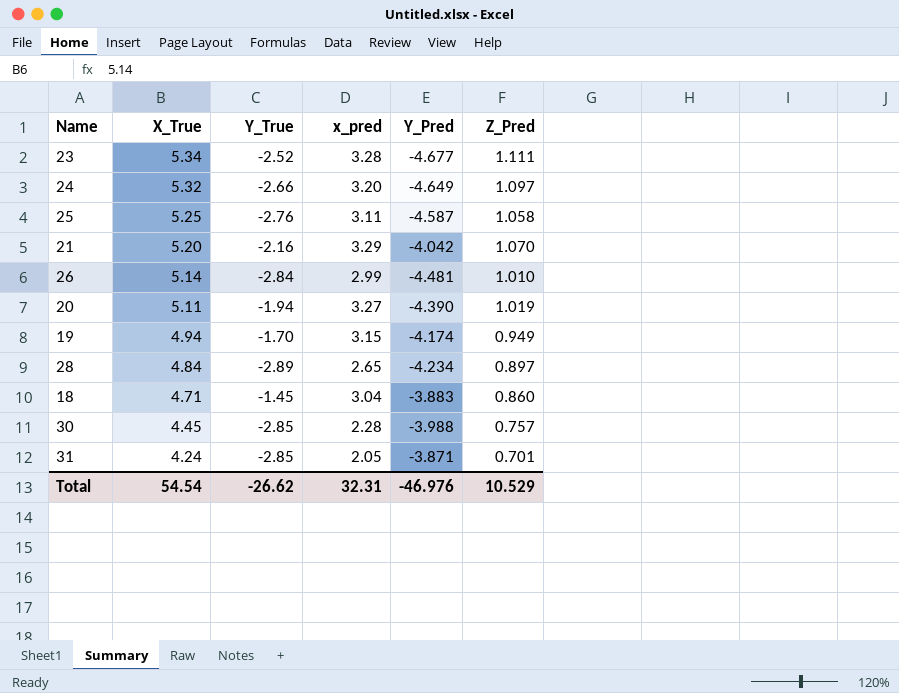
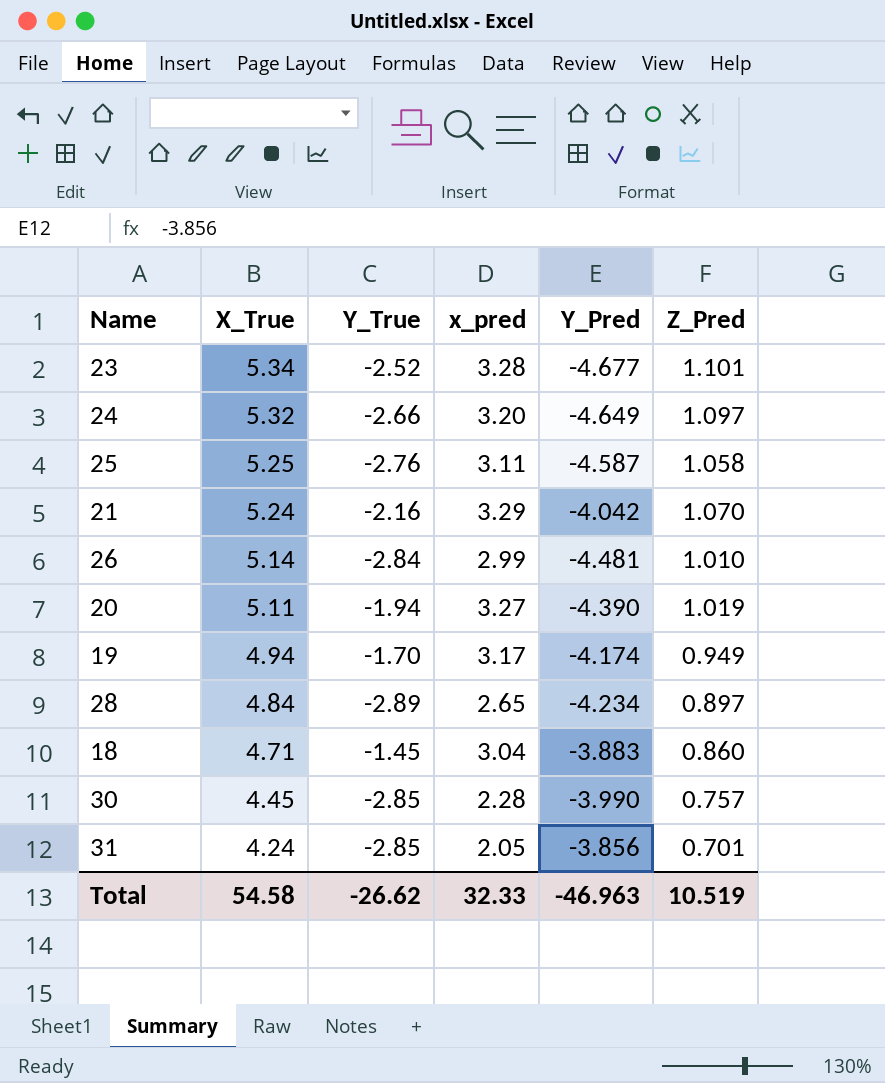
23 | Z_Pred: 1.111 -> 1.101
21 | X_True: 5.20 -> 5.24
19 | x_pred: 3.15 -> 3.17
30 | Y_Pred: -3.988 -> -3.990
31 | Y_Pred: -3.871 -> -3.856
Total | X_True: 54.54 -> 54.58
Total | x_pred: 32.31 -> 32.33
Total | Y_Pred: -46.976 -> -46.963
Total | Z_Pred: 10.529 -> 10.519

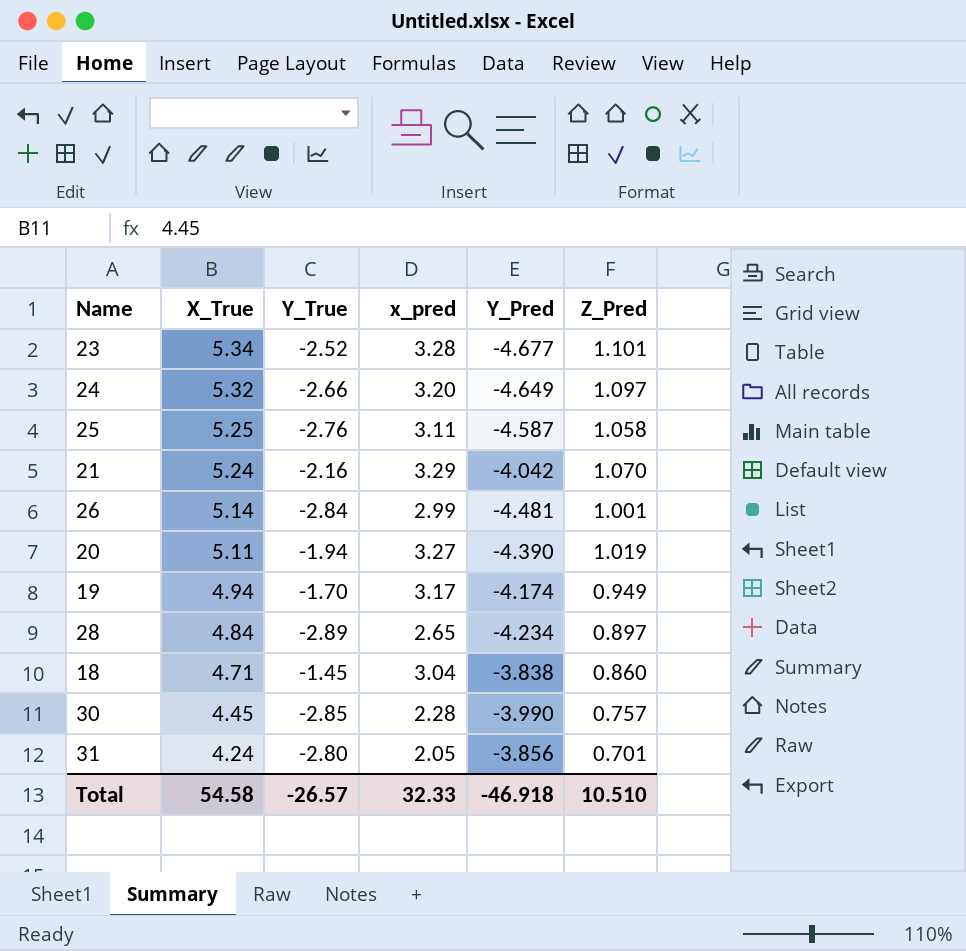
26 | Z_Pred: 1.010 -> 1.001
18 | Y_Pred: -3.883 -> -3.838
31 | Y_True: -2.85 -> -2.80
Total | Y_True: -26.62 -> -26.57
Total | Y_Pred: -46.963 -> -46.918
Total | Z_Pred: 10.519 -> 10.510

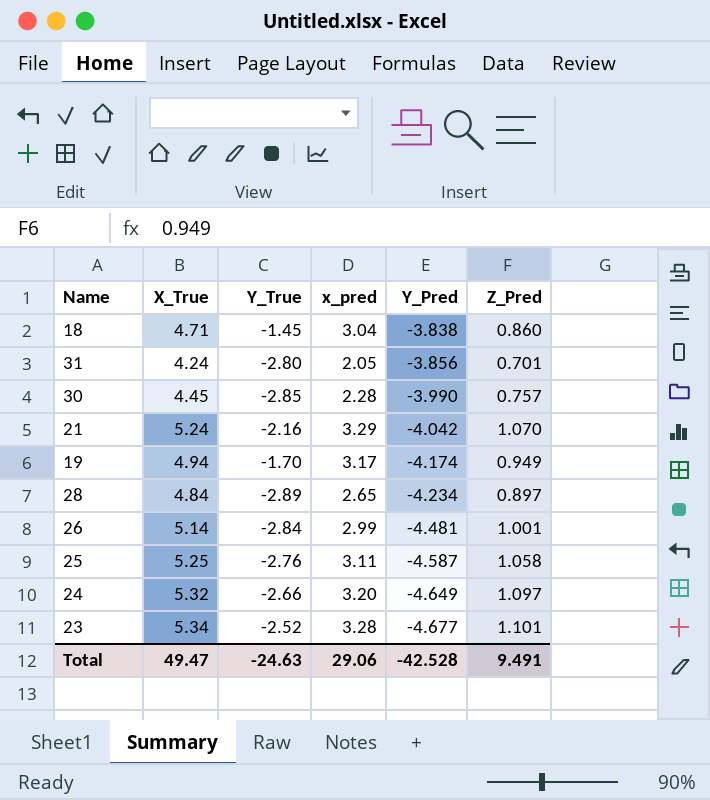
row order: X_True descending -> Y_Pred descending
row 20: 5.11 | -1.94 | 3.27 | -4.390 | 1.019 -> none
Total | X_True: 54.58 -> 49.47
Total | Y_True: -26.57 -> -24.63
Total | x_pred: 32.33 -> 29.06
Total | Y_Pred: -46.918 -> -42.528
Total | Z_Pred: 10.510 -> 9.491

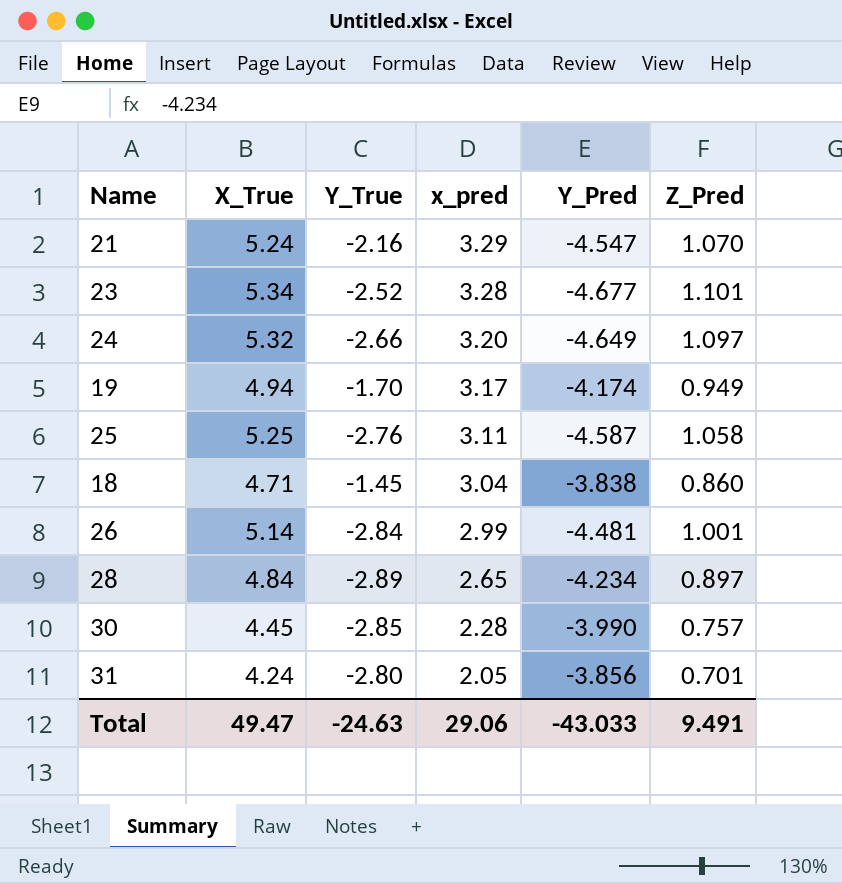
row order: Y_Pred descending -> x_pred descending
21 | Y_Pred: -4.042 -> -4.547
Total | Y_Pred: -42.528 -> -43.033

